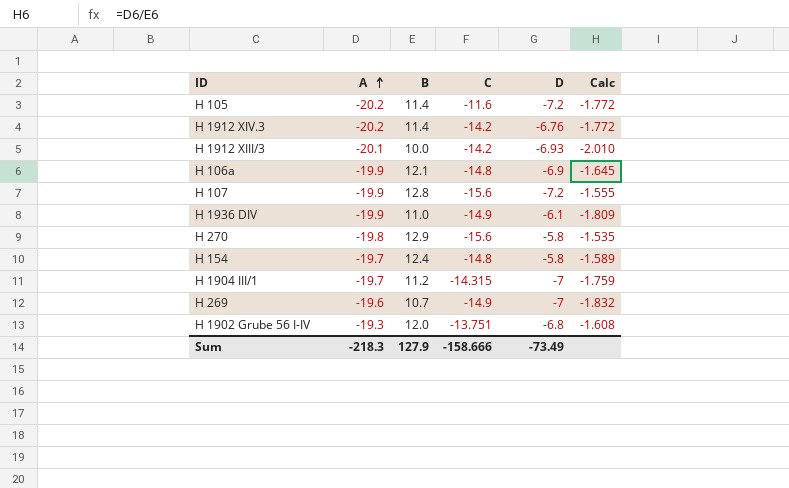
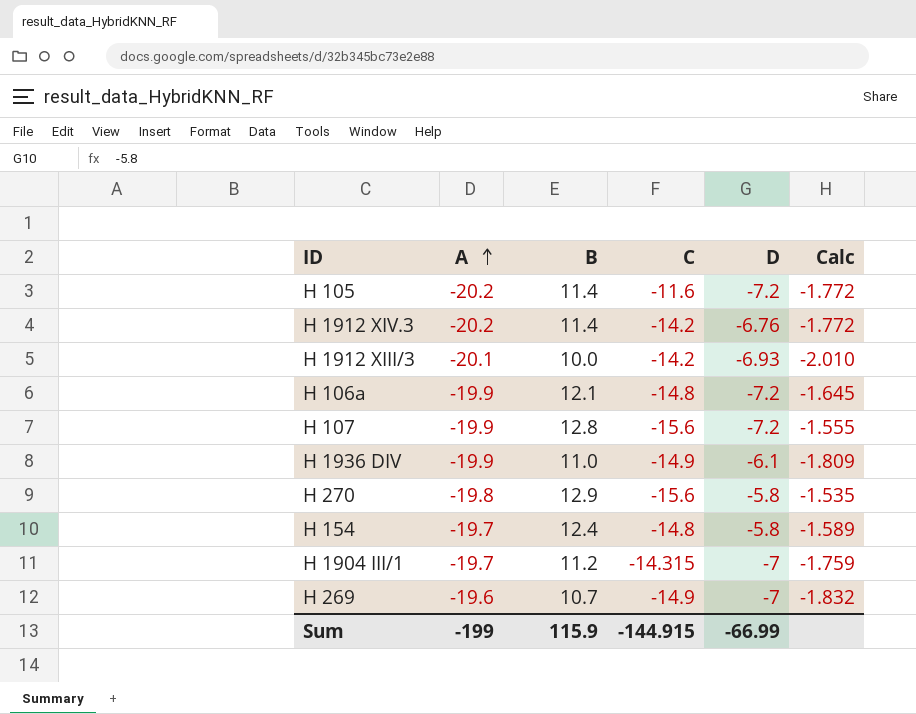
row H 1902 Grube 56 I-IV: -19.3 | 12.0 | -13.751 | -6.8 | -1.608 -> none
H 106a | D: -6.9 -> -7.2
Sum | A: -218.3 -> -199
Sum | B: 127.9 -> 115.9
Sum | C: -158.666 -> -144.915
Sum | D: -73.49 -> -66.99

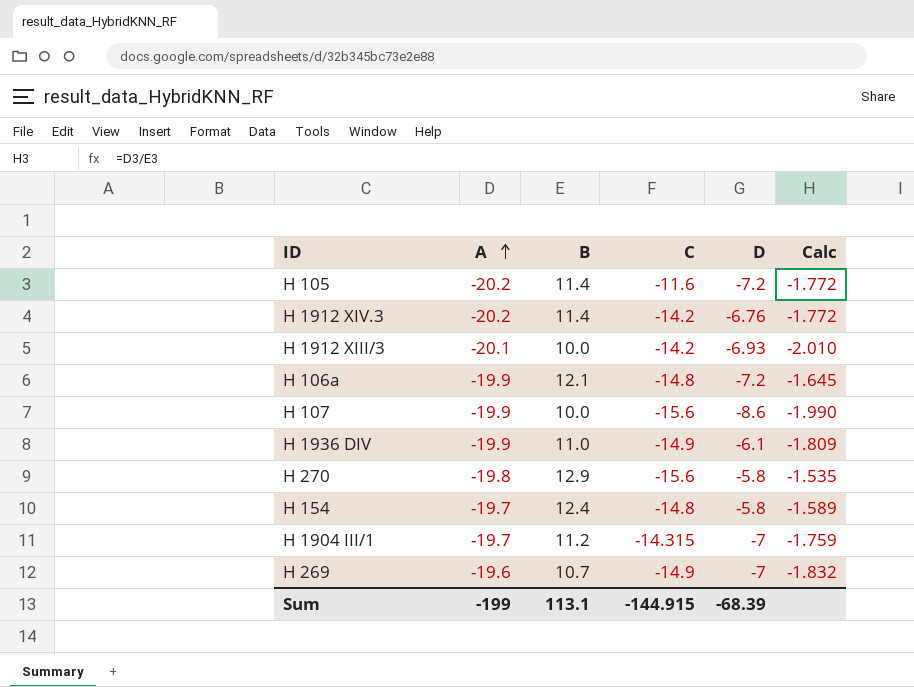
H 107 | B: 12.8 -> 10.0
H 107 | D: -7.2 -> -8.6
H 107 | Calc: -1.555 -> -1.990
Sum | B: 115.9 -> 113.1
Sum | D: -66.99 -> -68.39

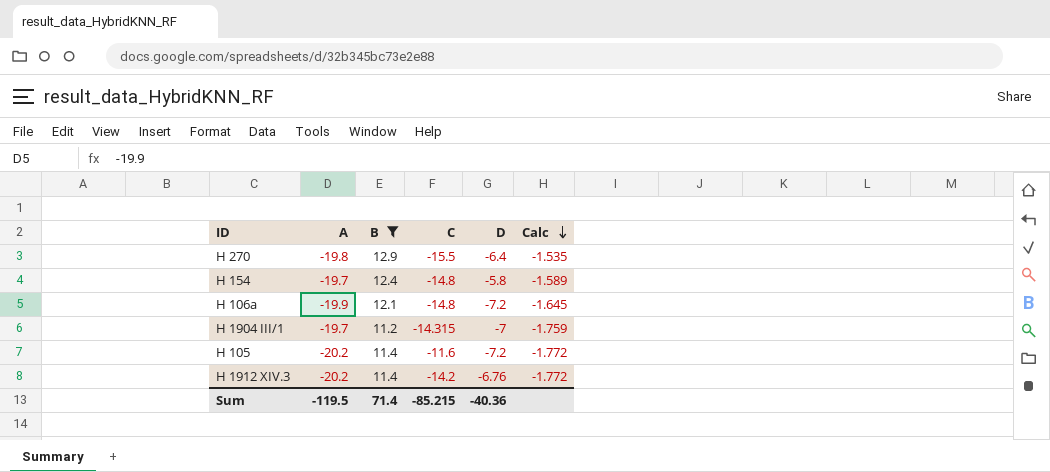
filter: none -> B >= 11.2
row order: A ascending -> Calc descending
H 270 | C: -15.6 -> -15.5
H 270 | D: -5.8 -> -6.4
Sum | A: -199 -> -119.5
Sum | B: 113.1 -> 71.4
Sum | C: -144.915 -> -85.215
Sum | D: -68.39 -> -40.36

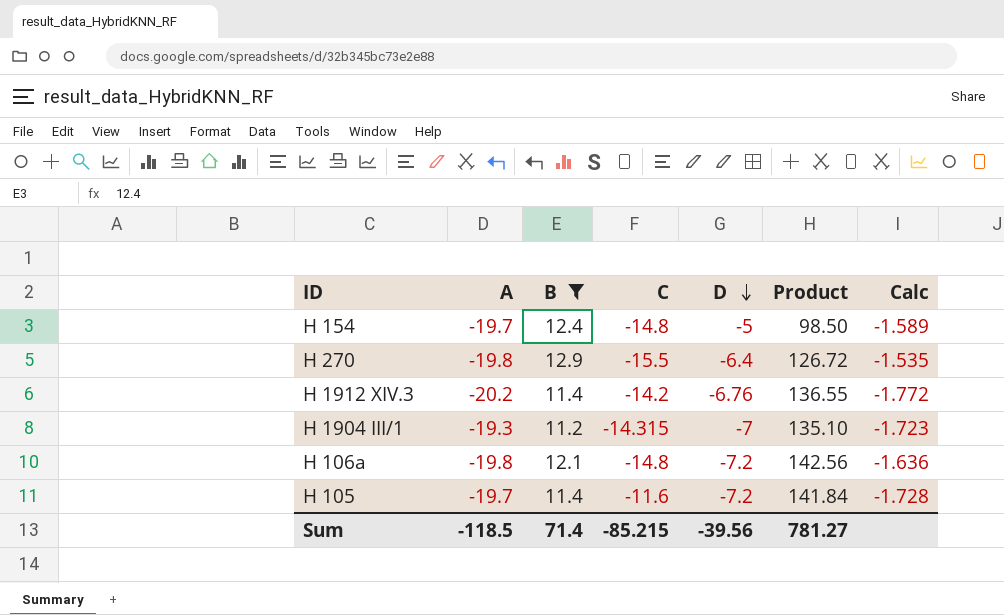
row order: Calc descending -> D descending
column Product | formula: none -> [A] * [D]
H 154 | D: -5.8 -> -5
H 1904 III/1 | A: -19.7 -> -19.3
H 1904 III/1 | Calc: -1.759 -> -1.723
H 106a | A: -19.9 -> -19.8
H 106a | Calc: -1.645 -> -1.636
H 105 | A: -20.2 -> -19.7
H 105 | Calc: -1.772 -> -1.728
Sum | A: -119.5 -> -118.5
Sum | D: -40.36 -> -39.56

